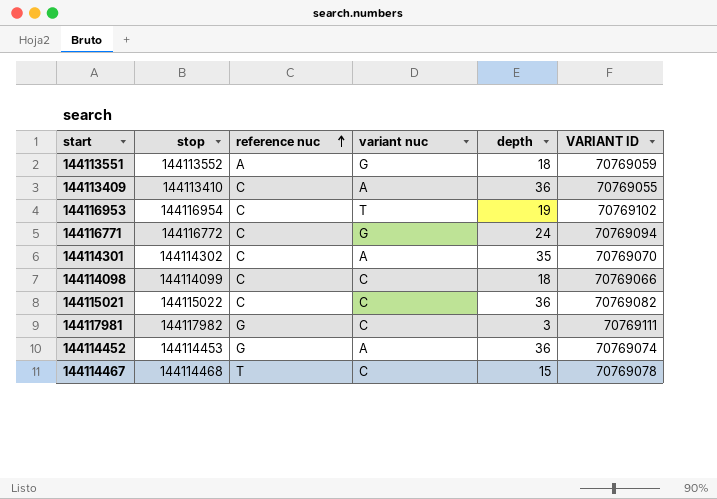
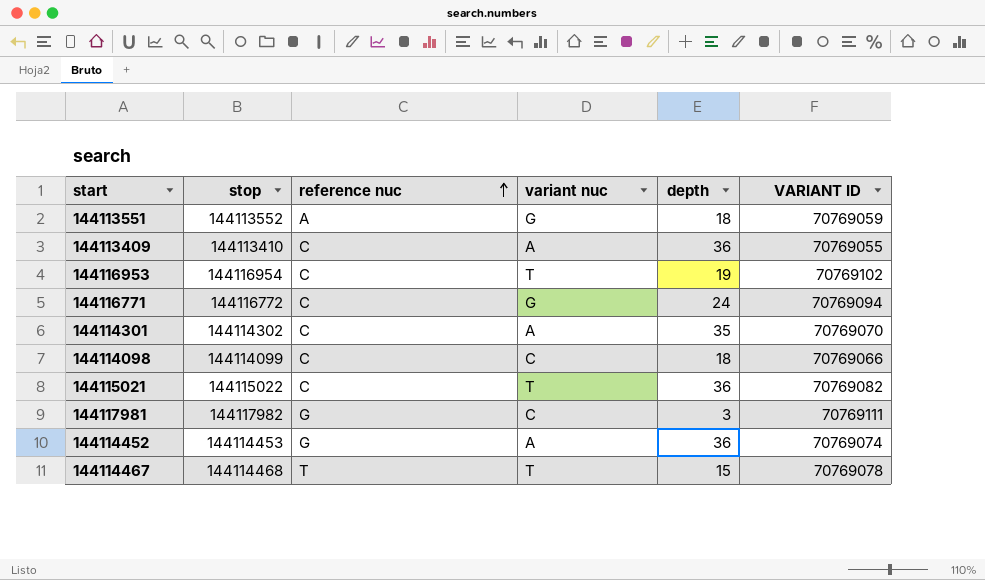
144115021 | variant nuc: C -> T
144114467 | variant nuc: C -> T

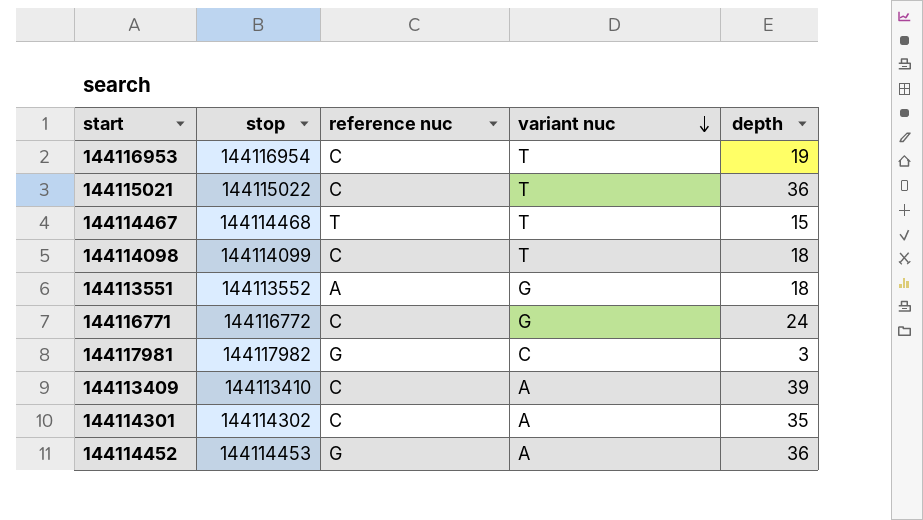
row order: reference nuc ascending -> variant nuc descending
column VARIANT ID | position: 6 -> none
144114098 | variant nuc: C -> T
144113409 | depth: 36 -> 39

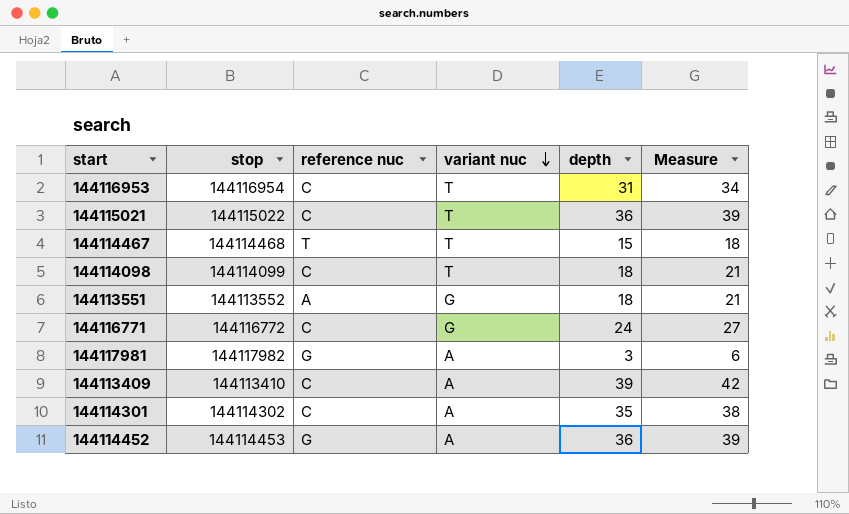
column Measure | formula: none -> [depth] + 3
144116953 | depth: 19 -> 31
144117981 | variant nuc: C -> A

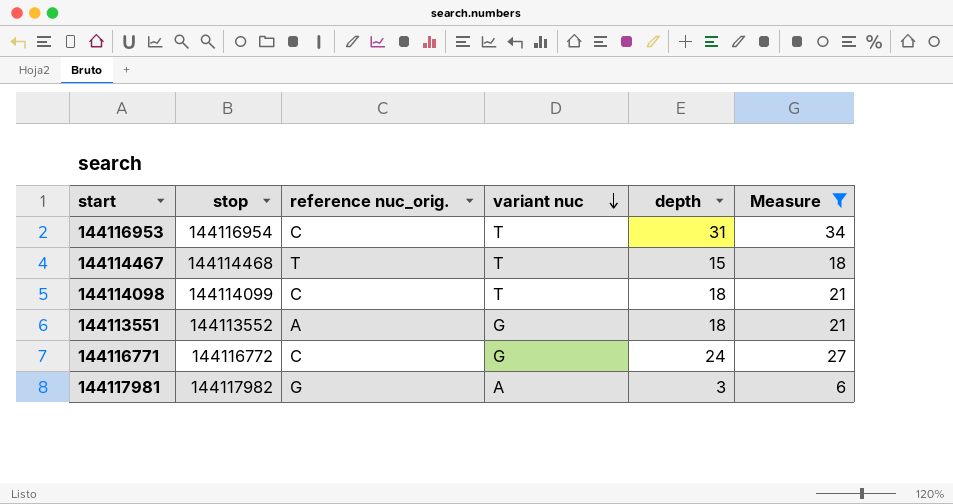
filter: none -> Measure <= 34
column name: reference nuc -> reference nuc_orig.

